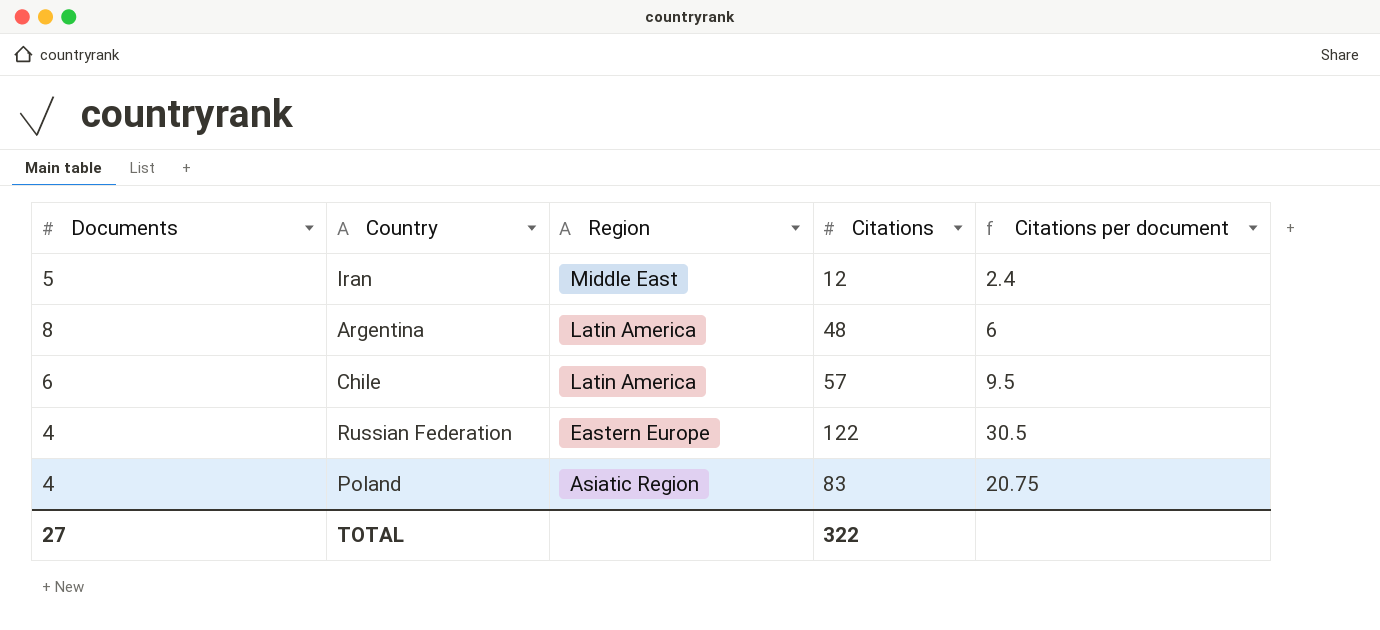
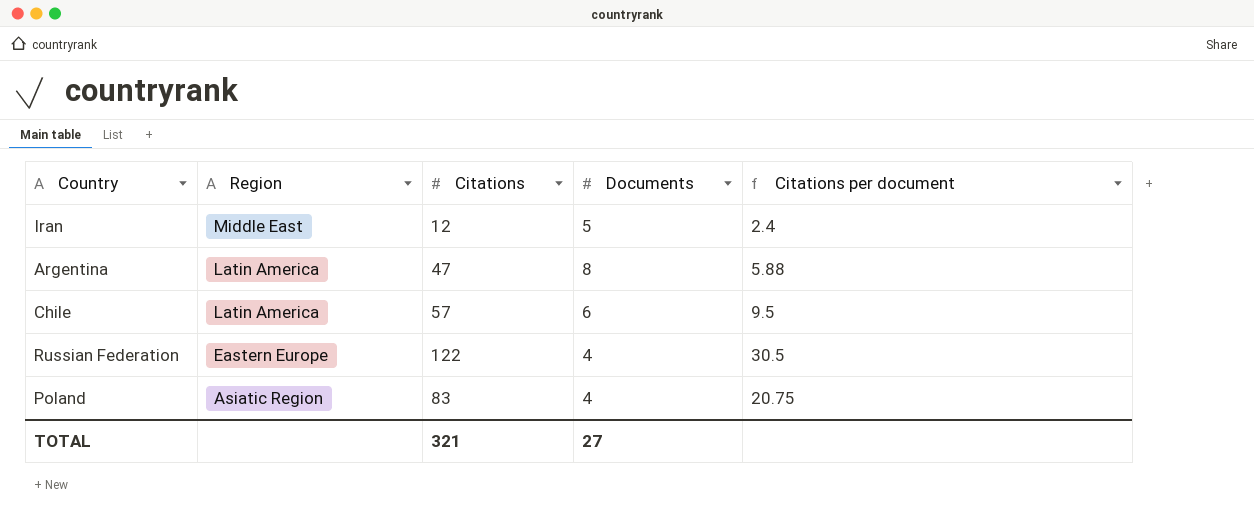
column Documents | position: 1 -> 4
Argentina | Citations: 48 -> 47
Argentina | Citations per document: 6 -> 5.88
TOTAL | Citations: 322 -> 321

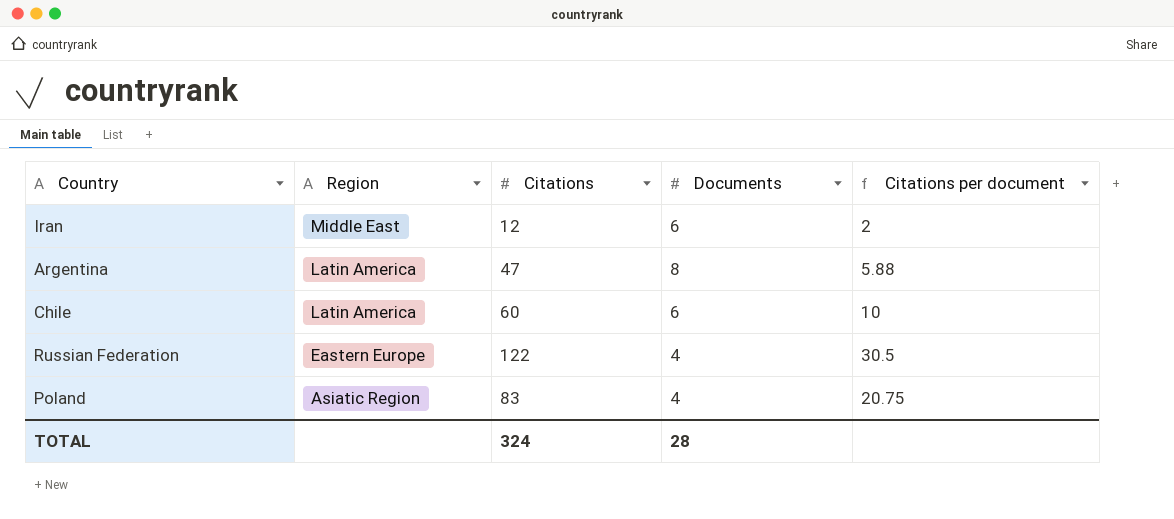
Iran | Documents: 5 -> 6
Iran | Citations per document: 2.4 -> 2
Chile | Citations: 57 -> 60
Chile | Citations per document: 9.5 -> 10
TOTAL | Citations: 321 -> 324
TOTAL | Documents: 27 -> 28

